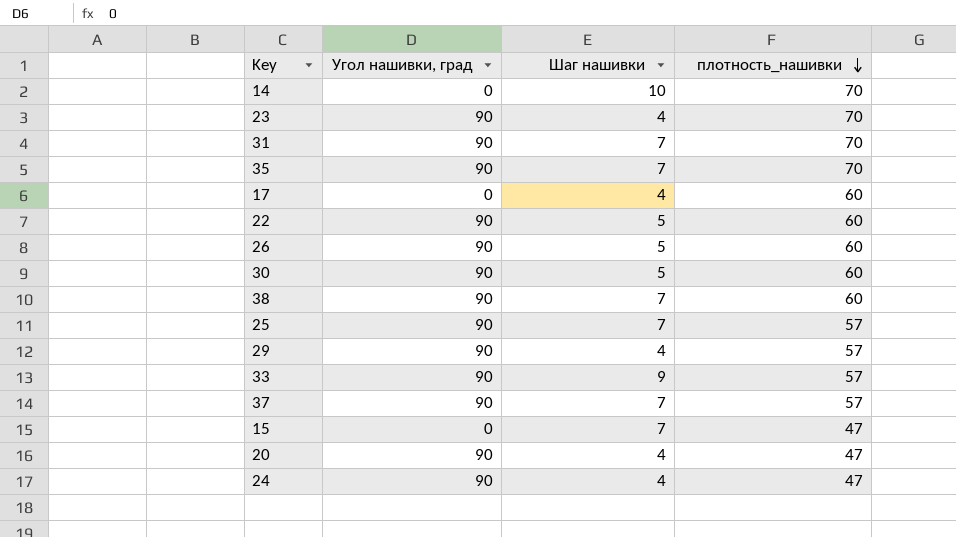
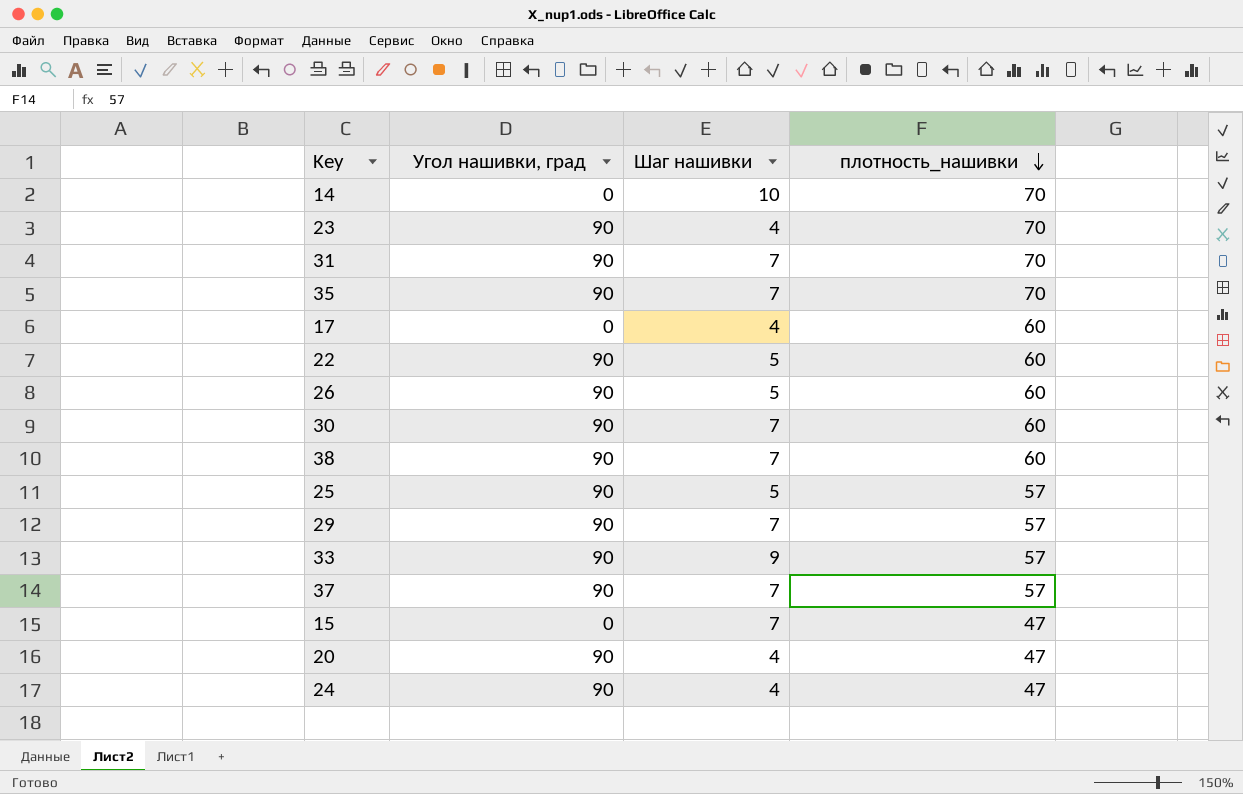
30 | Шаг нашивки: 5 -> 7
25 | Шаг нашивки: 7 -> 5
29 | Шаг нашивки: 4 -> 7

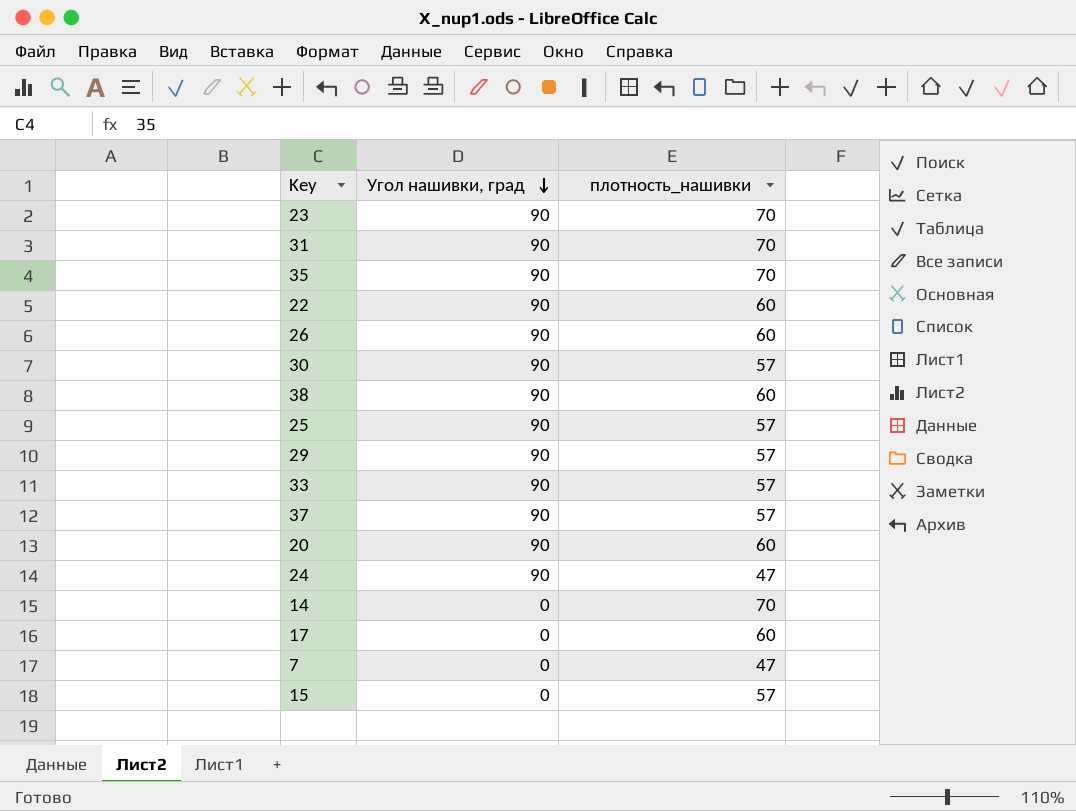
row order: плотность_нашивки descending -> Угол нашивки, град descending
column Шаг нашивки | position: 3 -> none
30 | плотность_нашивки: 60 -> 57
20 | плотность_нашивки: 47 -> 60
row 7: none -> 0 | 47
15 | плотность_нашивки: 47 -> 57

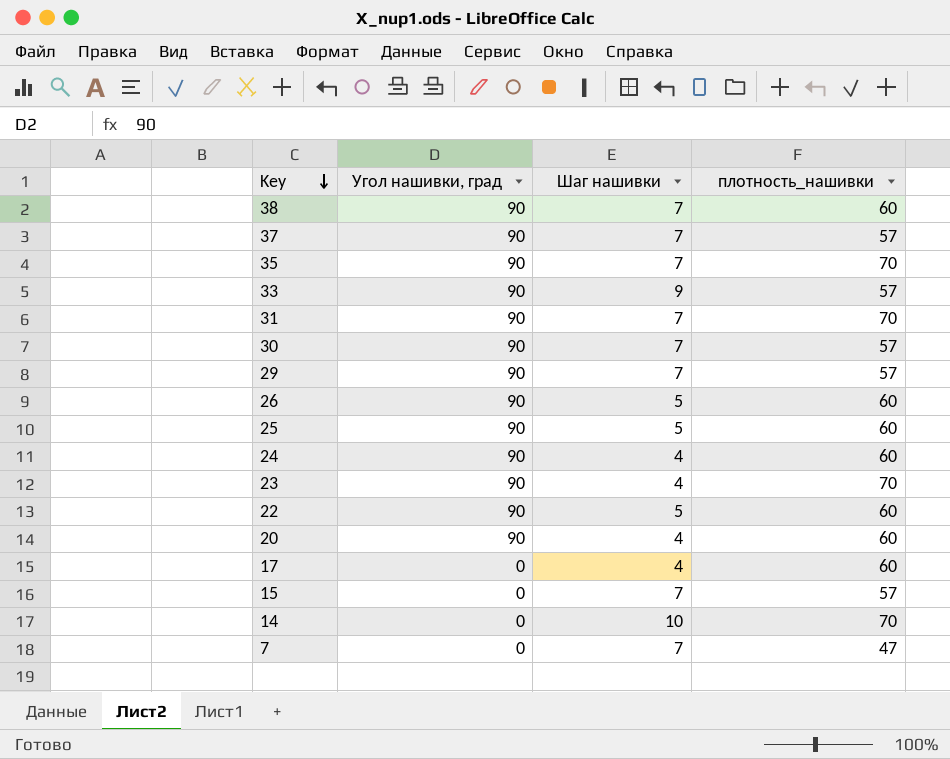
row order: Угол нашивки, град descending -> Key descending
column Шаг нашивки | position: none -> 3
25 | плотность_нашивки: 57 -> 60
24 | плотность_нашивки: 47 -> 60

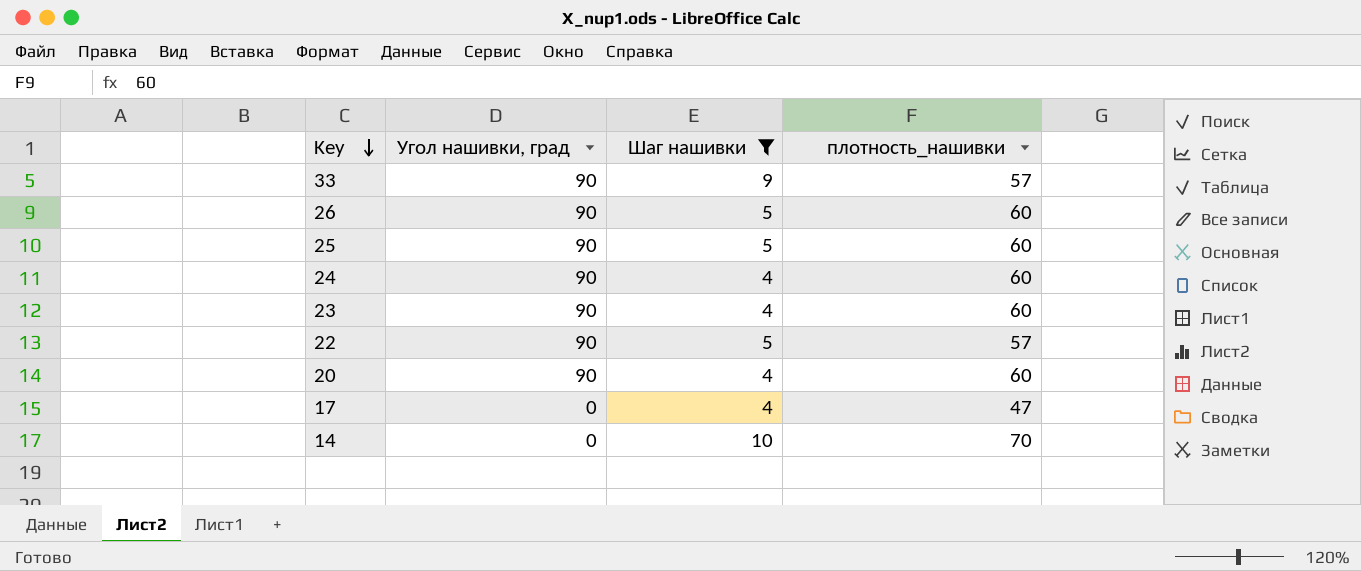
filter: none -> Шаг нашивки != 7
23 | плотность_нашивки: 70 -> 60
22 | плотность_нашивки: 60 -> 57
17 | плотность_нашивки: 60 -> 47

